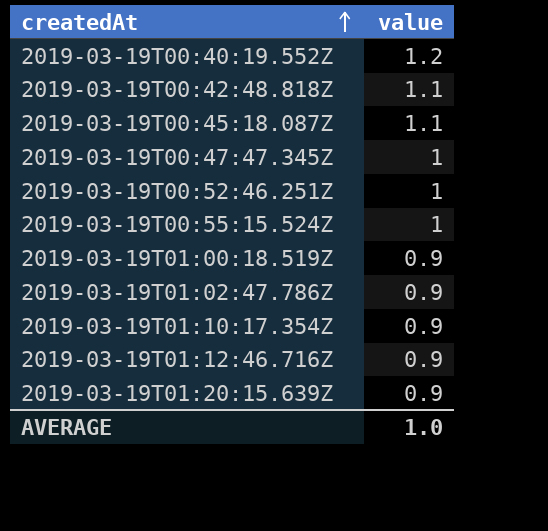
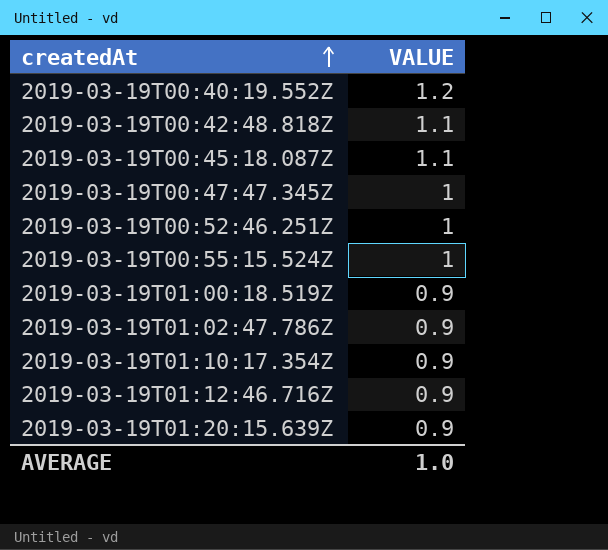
column name: value -> VALUE

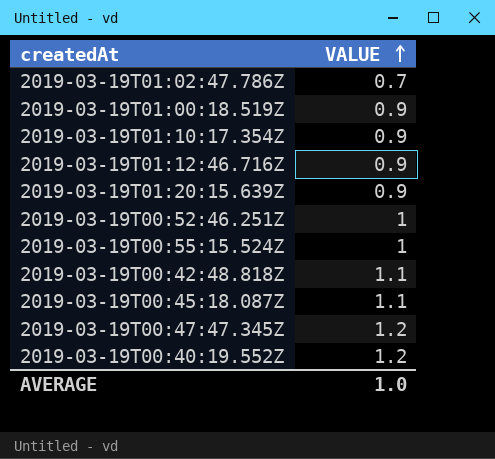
row order: createdAt ascending -> VALUE ascending
2019-03-19T01:02:47.786Z | VALUE: 0.9 -> 0.7
2019-03-19T00:47:47.345Z | VALUE: 1 -> 1.2

